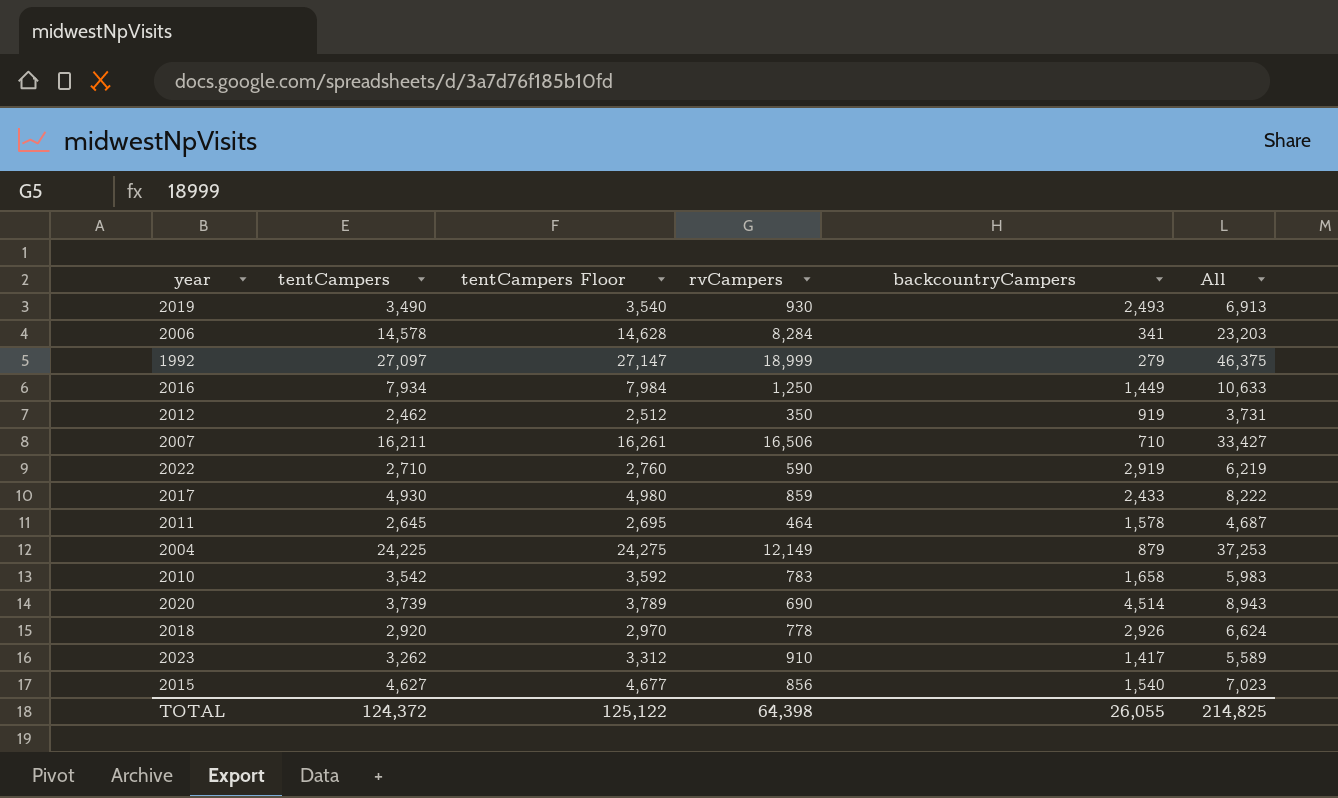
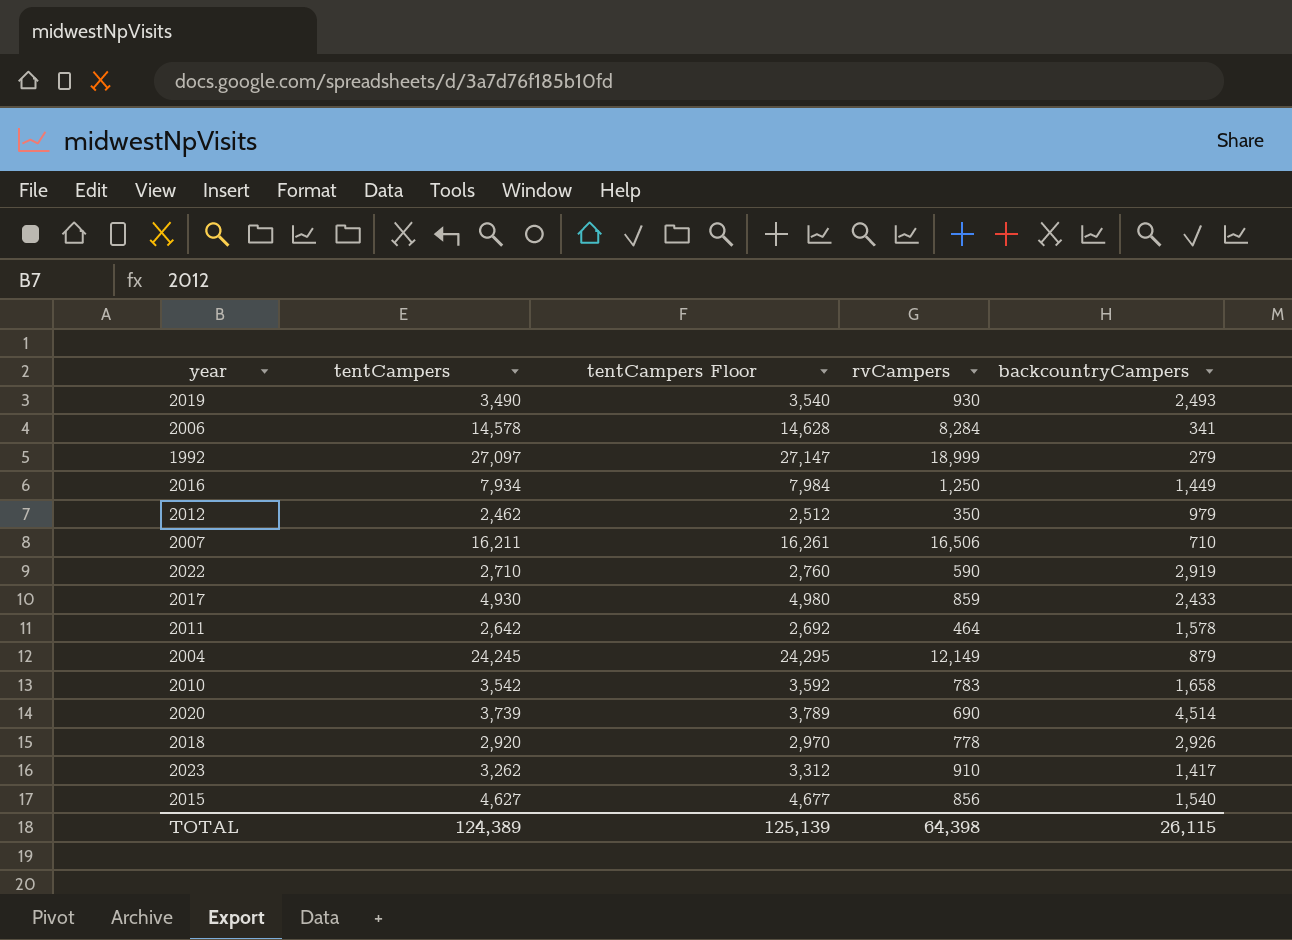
column All | formula: [tentCampers] + [rvCampers] + [backcountryCampers] -> none
2012 | backcountryCampers: 919 -> 979
2011 | tentCampers: 2,645 -> 2,642
2011 | tentCampers Floor: 2,695 -> 2,692
2004 | tentCampers: 24,225 -> 24,245
2004 | tentCampers Floor: 24,275 -> 24,295
TOTAL | tentCampers: 124,372 -> 124,389
TOTAL | tentCampers Floor: 125,122 -> 125,139
TOTAL | backcountryCampers: 26,055 -> 26,115

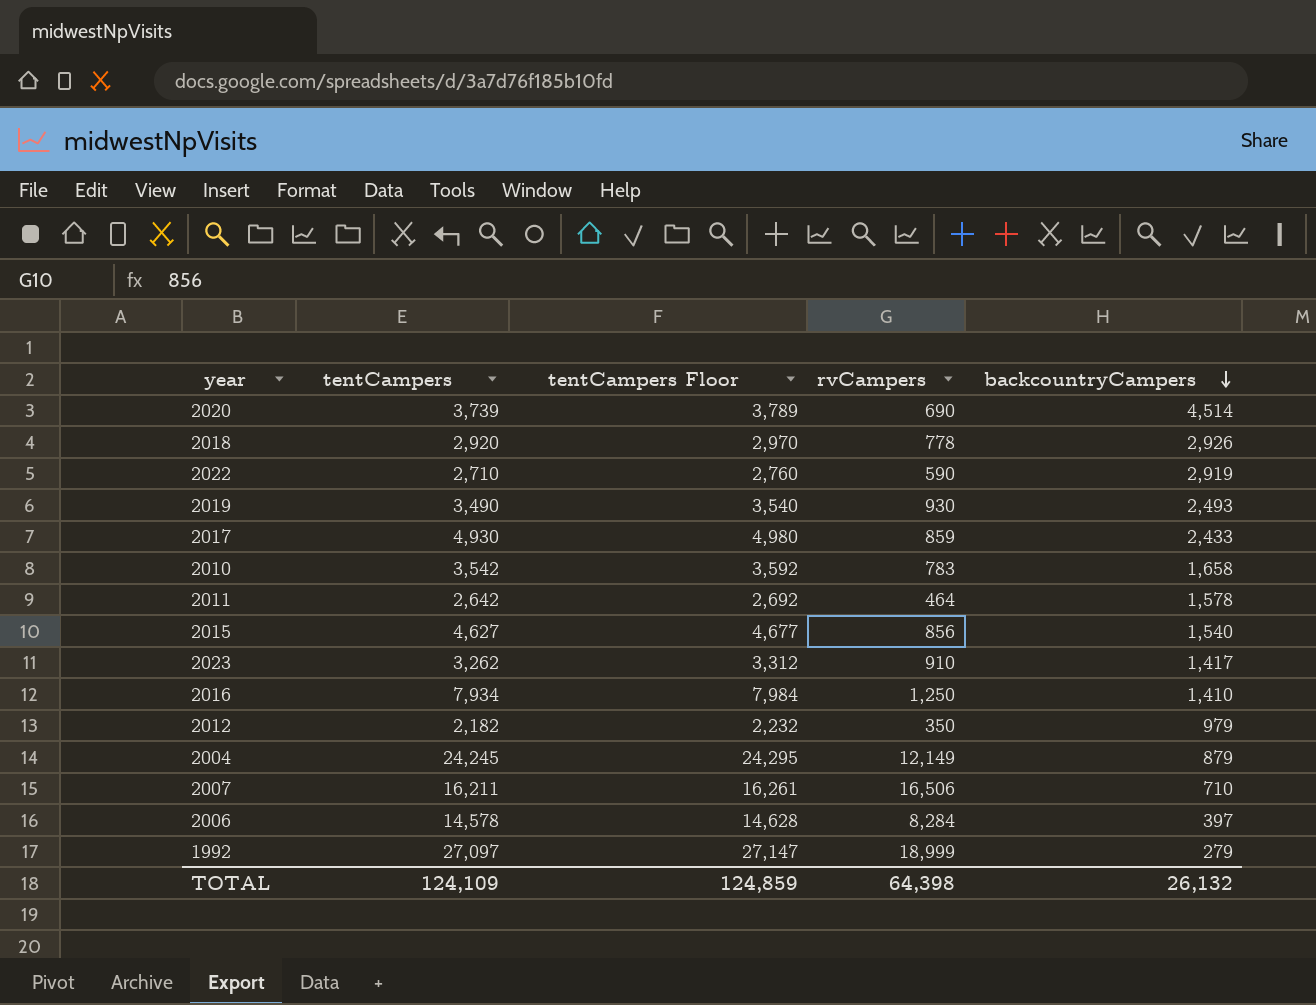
row order: none -> backcountryCampers descending
2016 | backcountryCampers: 1,449 -> 1,410
2012 | tentCampers: 2,462 -> 2,182
2012 | tentCampers Floor: 2,512 -> 2,232
2006 | backcountryCampers: 341 -> 397
TOTAL | tentCampers: 124,389 -> 124,109
TOTAL | tentCampers Floor: 125,139 -> 124,859
TOTAL | backcountryCampers: 26,115 -> 26,132

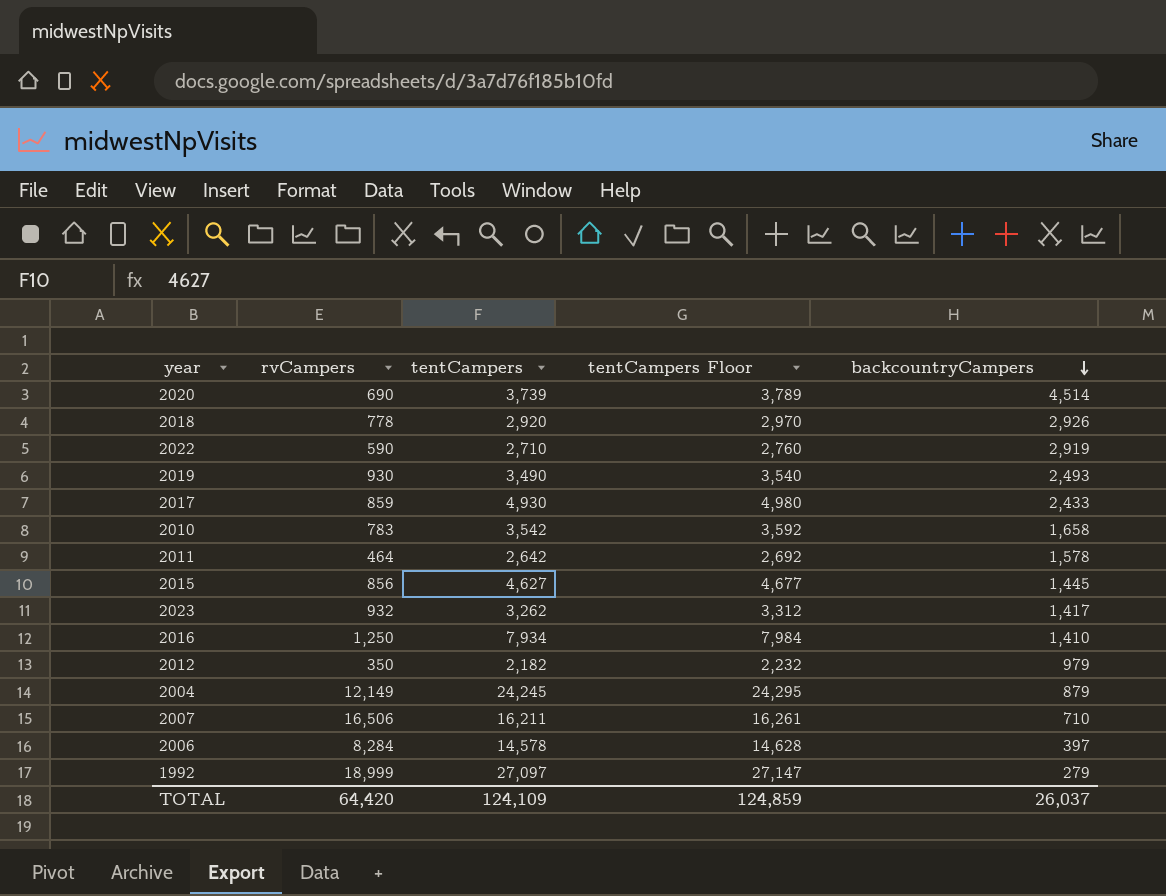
column rvCampers | position: 4 -> 2
2015 | backcountryCampers: 1,540 -> 1,445
2023 | rvCampers: 910 -> 932
TOTAL | rvCampers: 64,398 -> 64,420
TOTAL | backcountryCampers: 26,132 -> 26,037

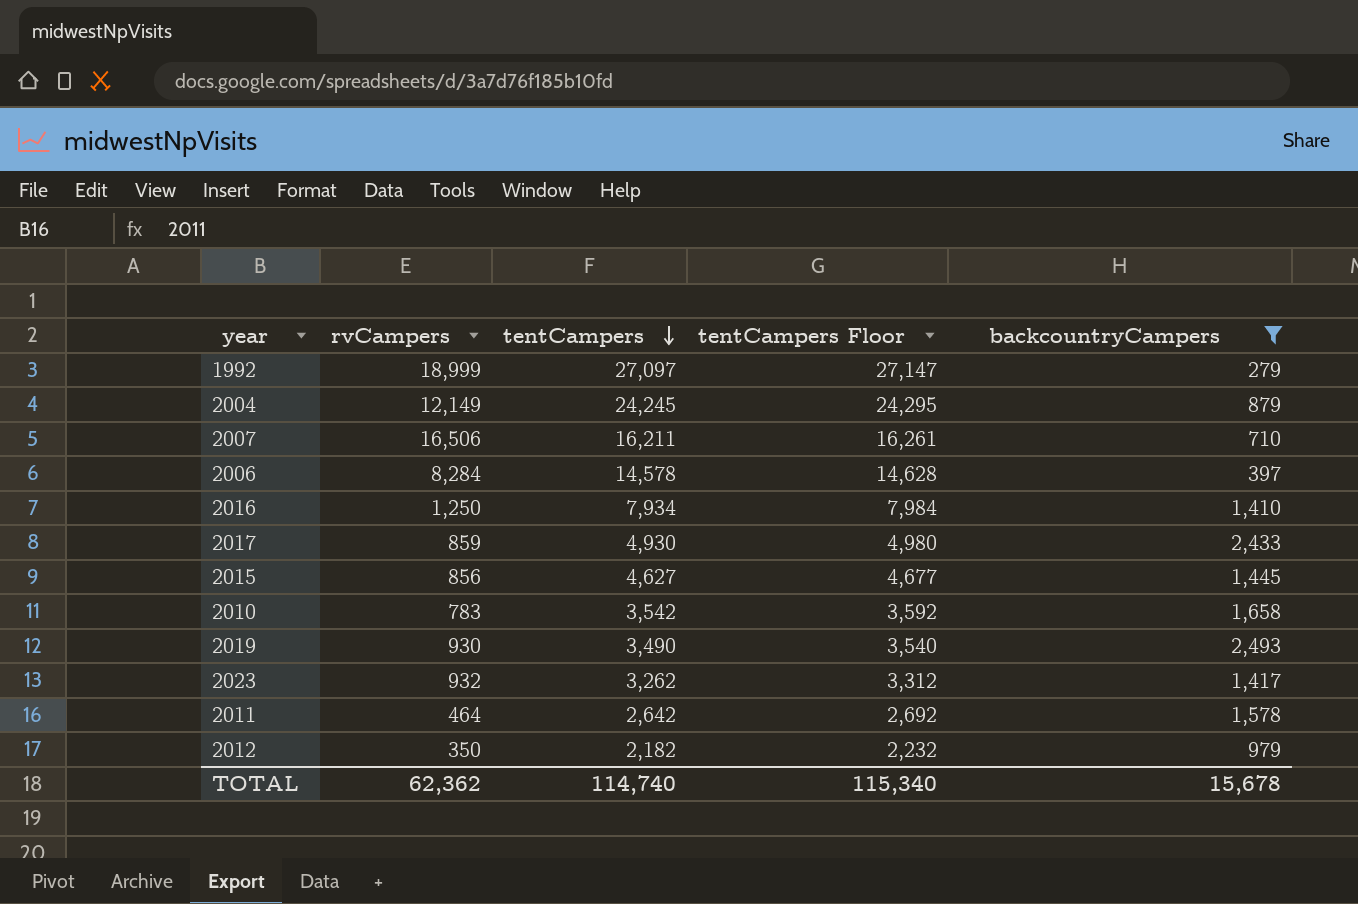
filter: none -> backcountryCampers <= 2,493
row order: backcountryCampers descending -> tentCampers descending
TOTAL | rvCampers: 64,420 -> 62,362
TOTAL | tentCampers: 124,109 -> 114,740
TOTAL | tentCampers Floor: 124,859 -> 115,340
TOTAL | backcountryCampers: 26,037 -> 15,678

